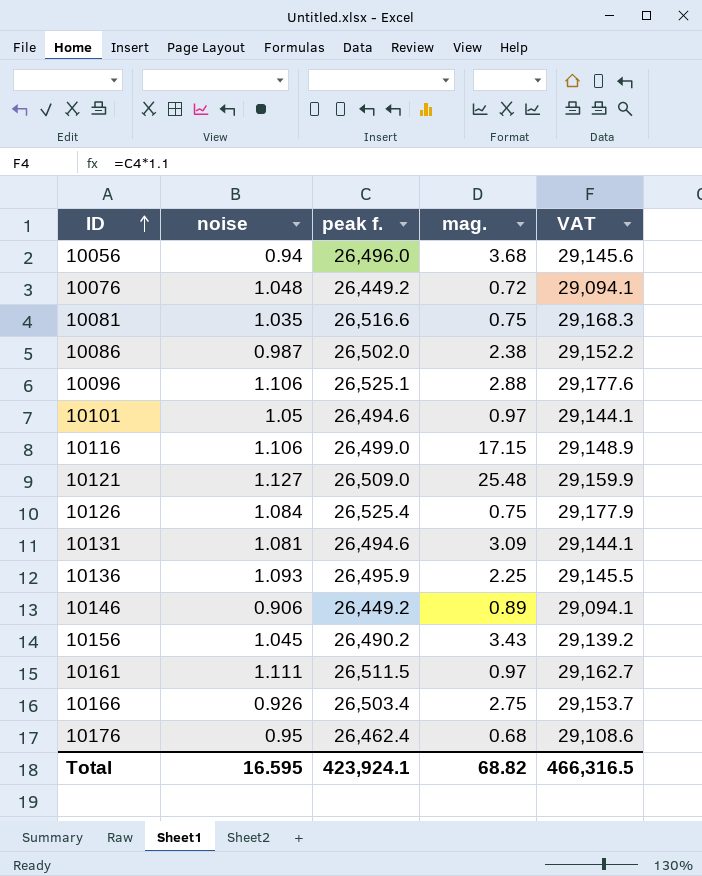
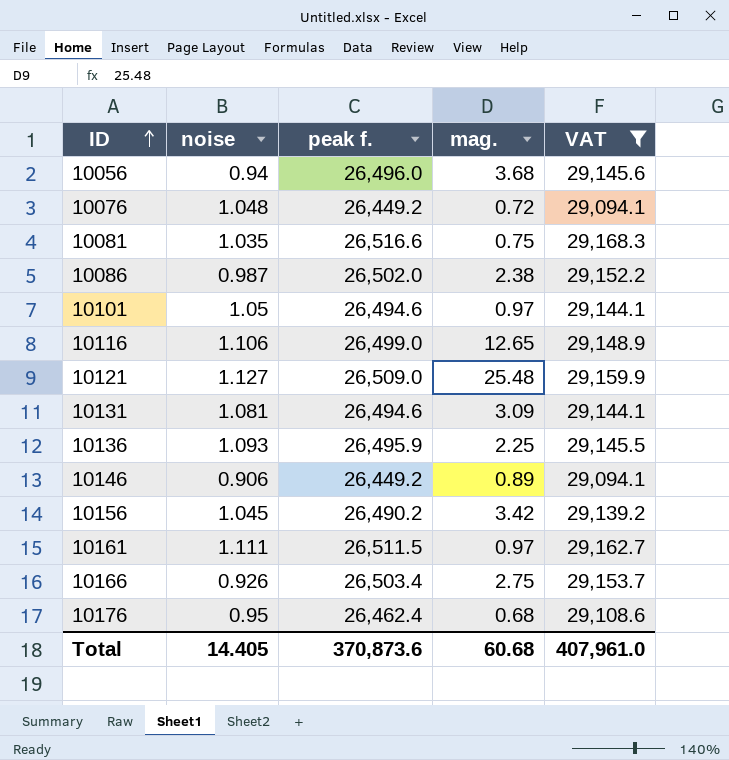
filter: none -> VAT <= 29,168.3
10116 | mag.: 17.15 -> 12.65
10156 | mag.: 3.43 -> 3.42
Total | noise: 16.595 -> 14.405
Total | peak f.: 423,924.1 -> 370,873.6
Total | mag.: 68.82 -> 60.68
Total | VAT: 466,316.5 -> 407,961.0

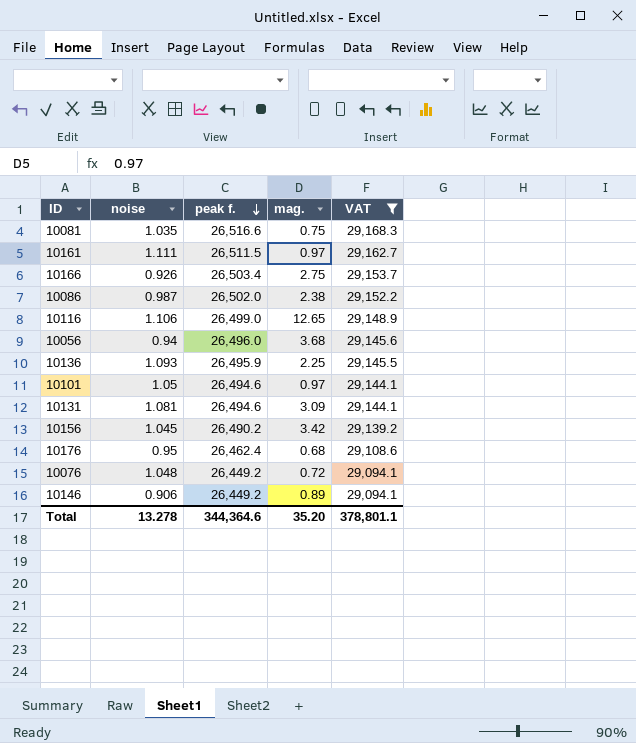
row order: ID ascending -> peak f. descending
row 10121: 1.127 | 26,509.0 | 25.48 | 29,159.9 -> none
Total | noise: 14.405 -> 13.278
Total | peak f.: 370,873.6 -> 344,364.6
Total | mag.: 60.68 -> 35.20
Total | VAT: 407,961.0 -> 378,801.1

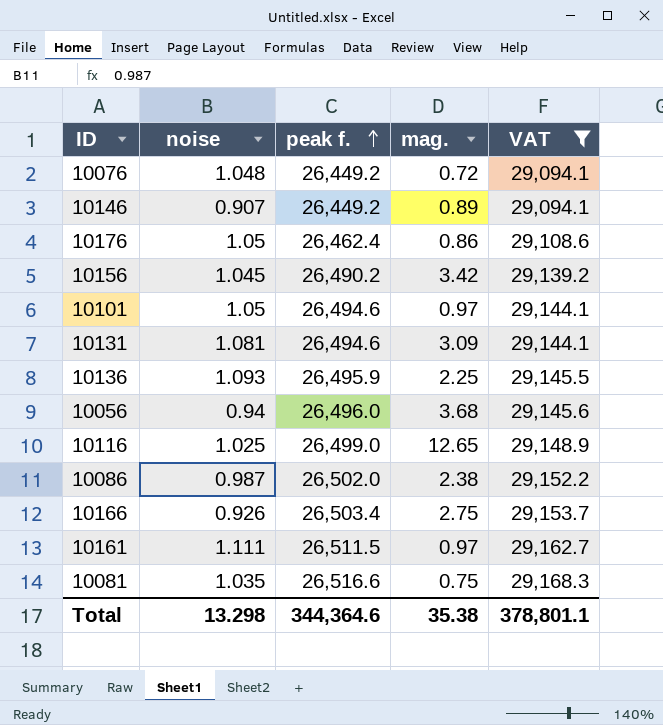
row order: peak f. descending -> peak f. ascending
10146 | noise: 0.906 -> 0.907
10176 | noise: 0.95 -> 1.05
10176 | mag.: 0.68 -> 0.86
10116 | noise: 1.106 -> 1.025
Total | noise: 13.278 -> 13.298
Total | mag.: 35.20 -> 35.38

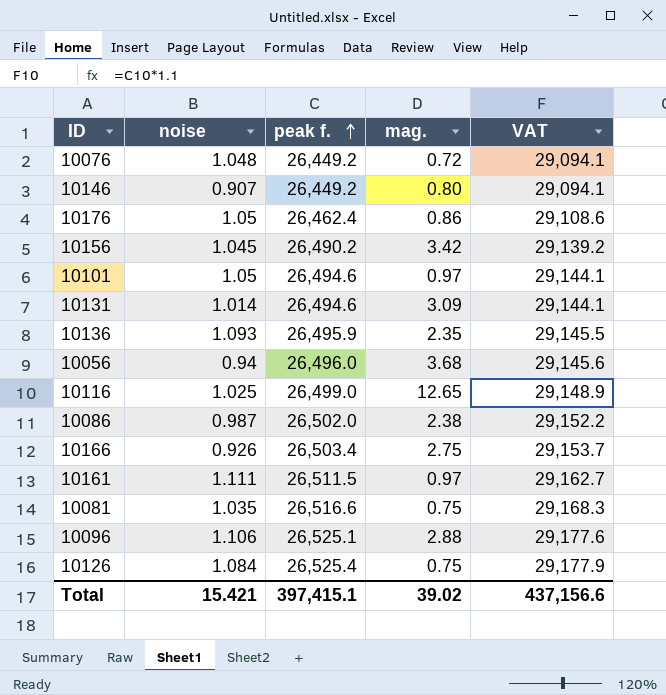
filter: VAT <= 29,168.3 -> none
10146 | mag.: 0.89 -> 0.80
10131 | noise: 1.081 -> 1.014
10136 | mag.: 2.25 -> 2.35
Total | noise: 13.298 -> 15.421
Total | peak f.: 344,364.6 -> 397,415.1
Total | mag.: 35.38 -> 39.02
Total | VAT: 378,801.1 -> 437,156.6

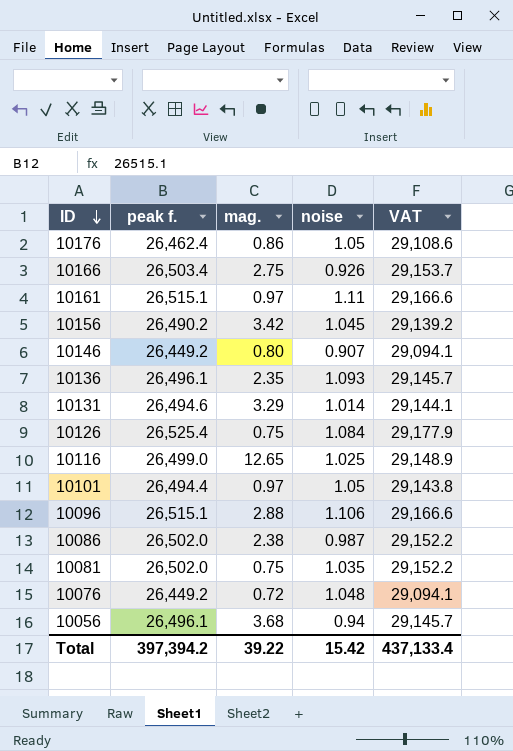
row order: peak f. ascending -> ID descending
column noise | position: 2 -> 4
10161 | peak f.: 26,511.5 -> 26,515.1
10161 | noise: 1.111 -> 1.11
10161 | VAT: 29,162.7 -> 29,166.6
10136 | peak f.: 26,495.9 -> 26,496.1
10136 | VAT: 29,145.5 -> 29,145.7
10131 | mag.: 3.09 -> 3.29
10101 | peak f.: 26,494.6 -> 26,494.4
10101 | VAT: 29,144.1 -> 29,143.8
10096 | peak f.: 26,525.1 -> 26,515.1
10096 | VAT: 29,177.6 -> 29,166.6
10081 | peak f.: 26,516.6 -> 26,502.0
10081 | VAT: 29,168.3 -> 29,152.2
10056 | peak f.: 26,496.0 -> 26,496.1
10056 | VAT: 29,145.6 -> 29,145.7
Total | peak f.: 397,415.1 -> 397,394.2
Total | mag.: 39.02 -> 39.22
Total | noise: 15.421 -> 15.42
Total | VAT: 437,156.6 -> 437,133.4

